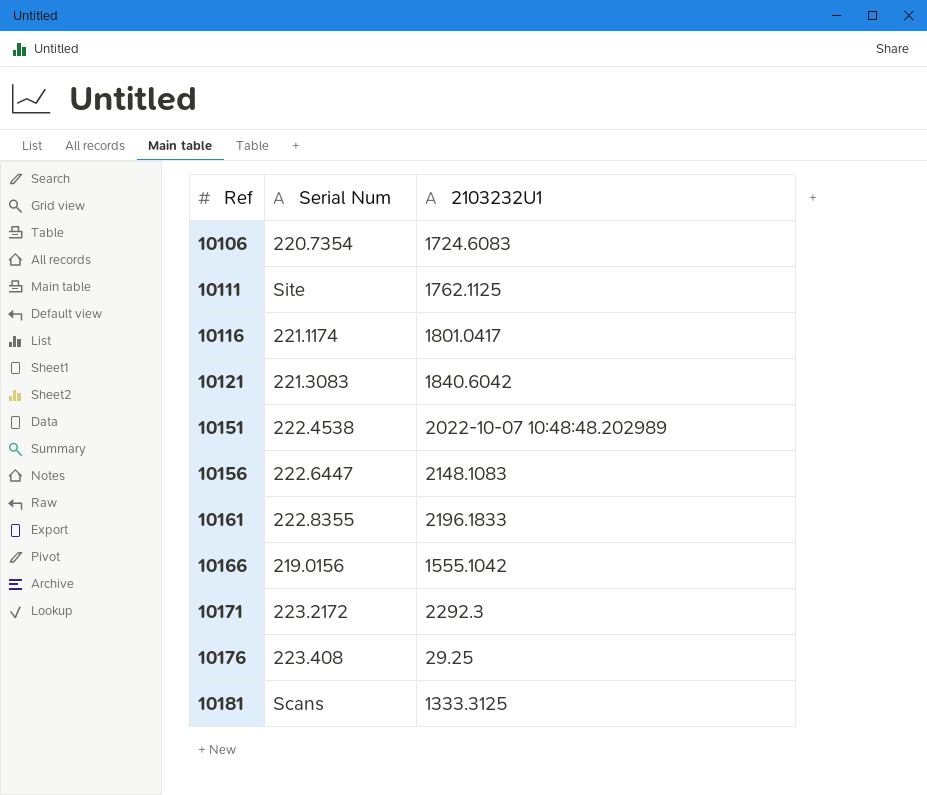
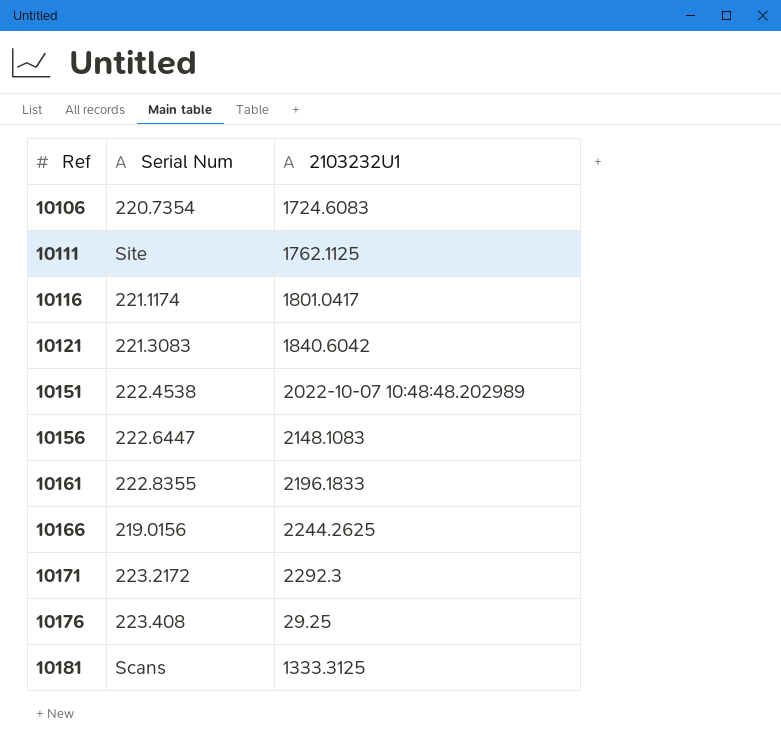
10166 | 2103232U1: 1555.1042 -> 2244.2625

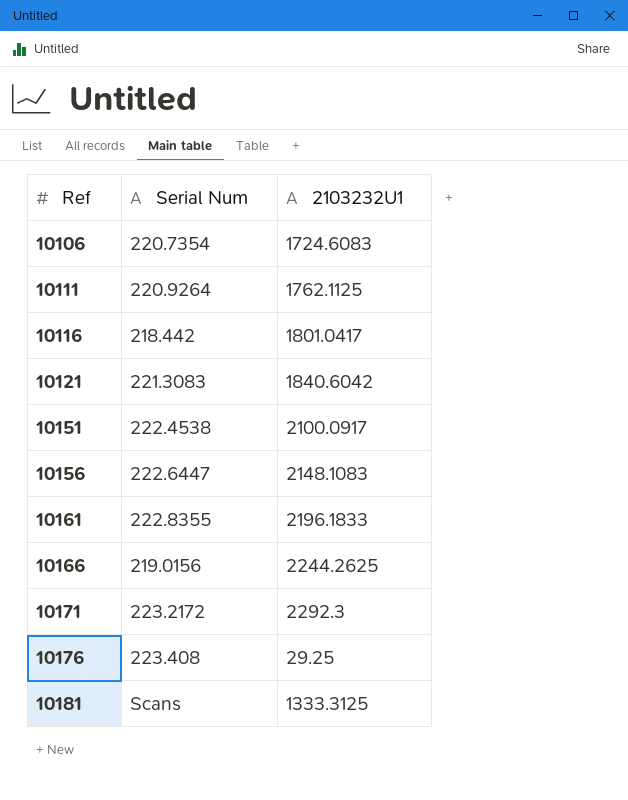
10111 | Serial Num: Site -> 220.9264
10116 | Serial Num: 221.1174 -> 218.442
10151 | 2103232U1: 2022-10-07 10:48:48.202989 -> 2100.0917

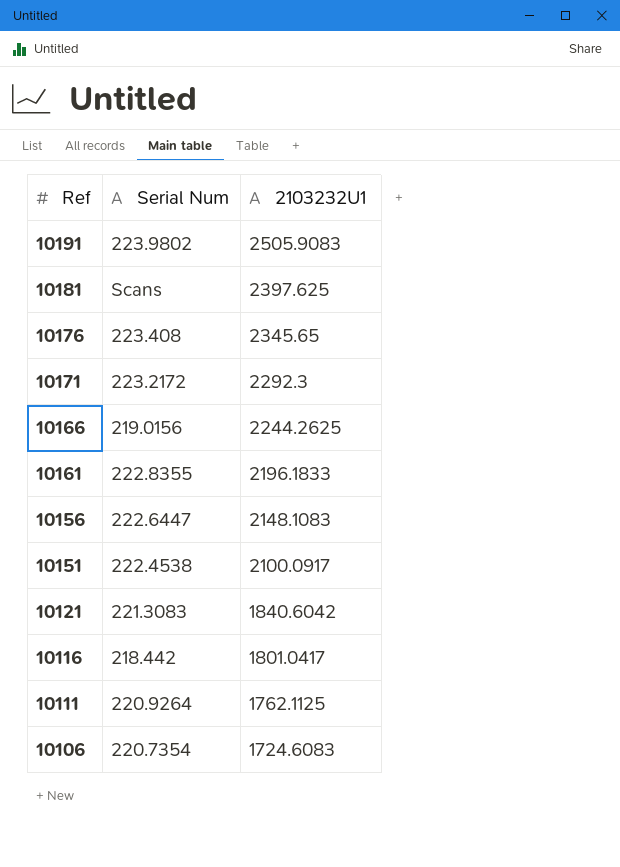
row order: Ref ascending -> Ref descending
row 10191: none -> 223.9802 | 2505.9083
10181 | 2103232U1: 1333.3125 -> 2397.625
10176 | 2103232U1: 29.25 -> 2345.65

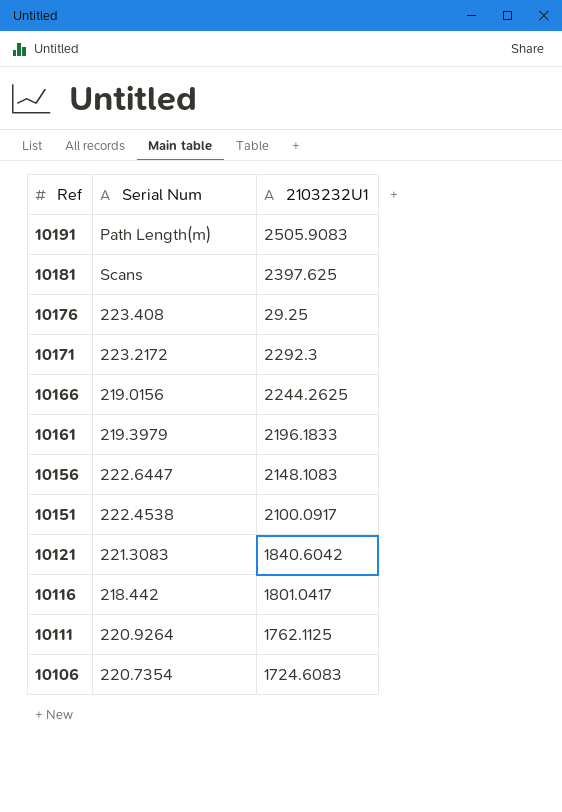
10191 | Serial Num: 223.9802 -> Path Length(m)
10176 | 2103232U1: 2345.65 -> 29.25
10161 | Serial Num: 222.8355 -> 219.3979

